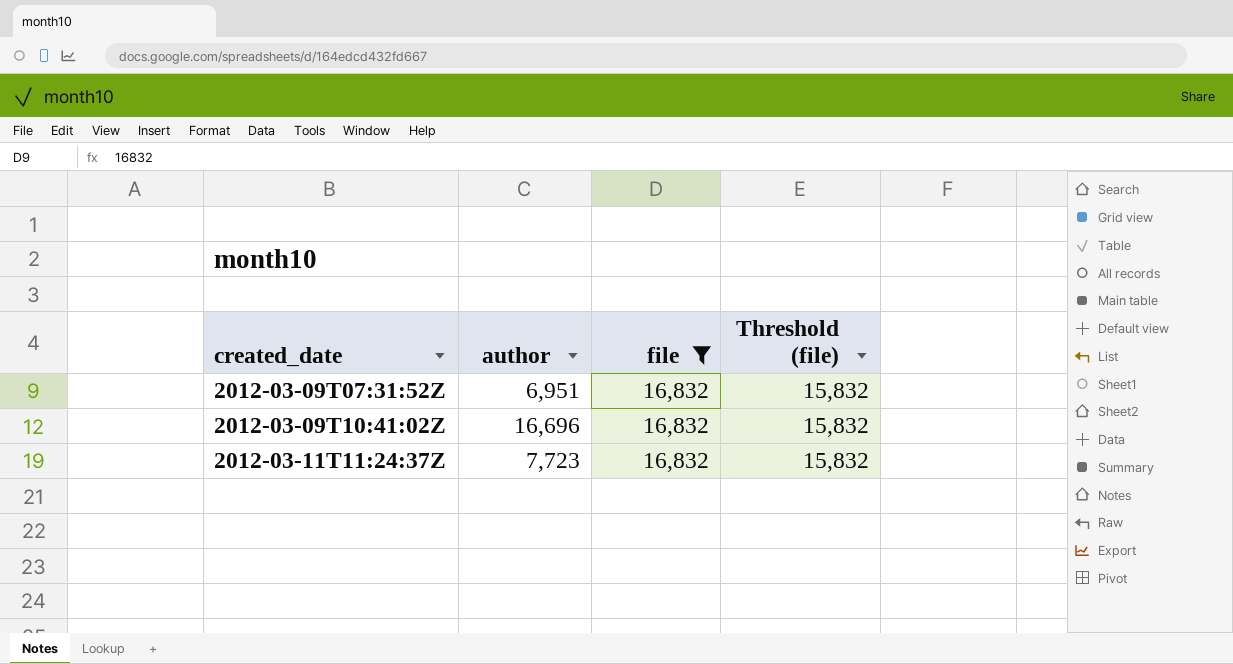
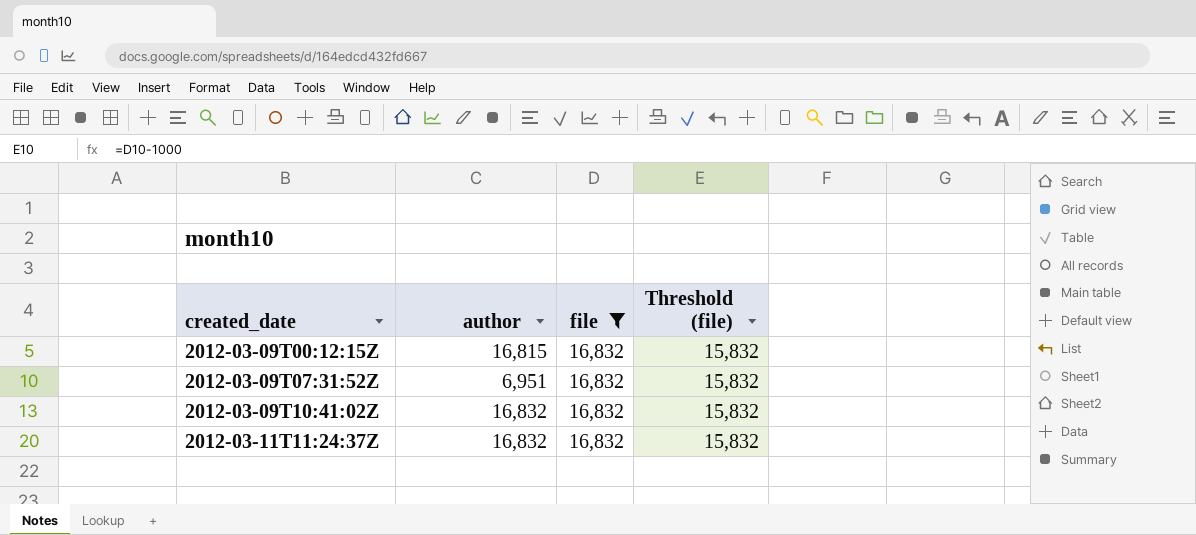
row 2012-03-09T00:12:15Z: none -> 16,815 | 16,832 | 15,832
2012-03-09T10:41:02Z | author: 16,696 -> 16,832
2012-03-11T11:24:37Z | author: 7,723 -> 16,832

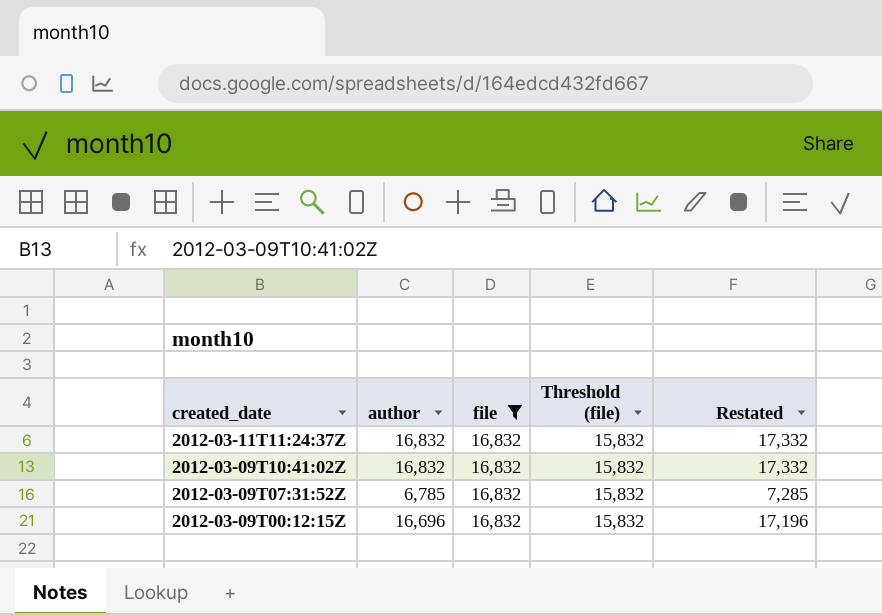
row order: created_date ascending -> created_date descending
column Restated | formula: none -> [author] + 500
2012-03-09T07:31:52Z | author: 6,951 -> 6,785
2012-03-09T00:12:15Z | author: 16,815 -> 16,696

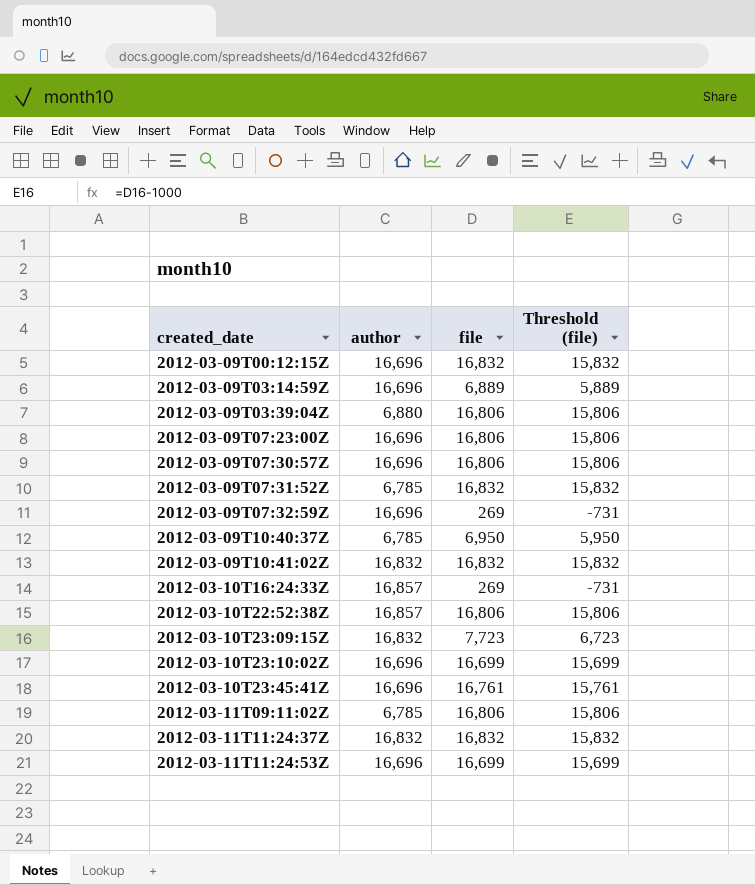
filter: file = 16,832 -> none
row order: created_date descending -> created_date ascending
column Restated | formula: [author] + 500 -> none

